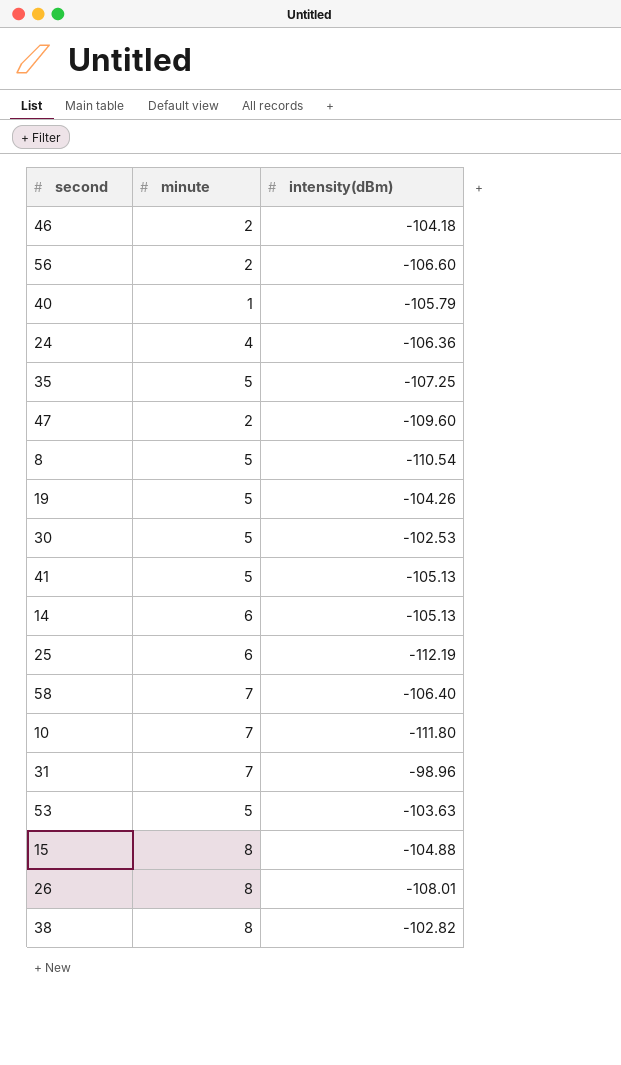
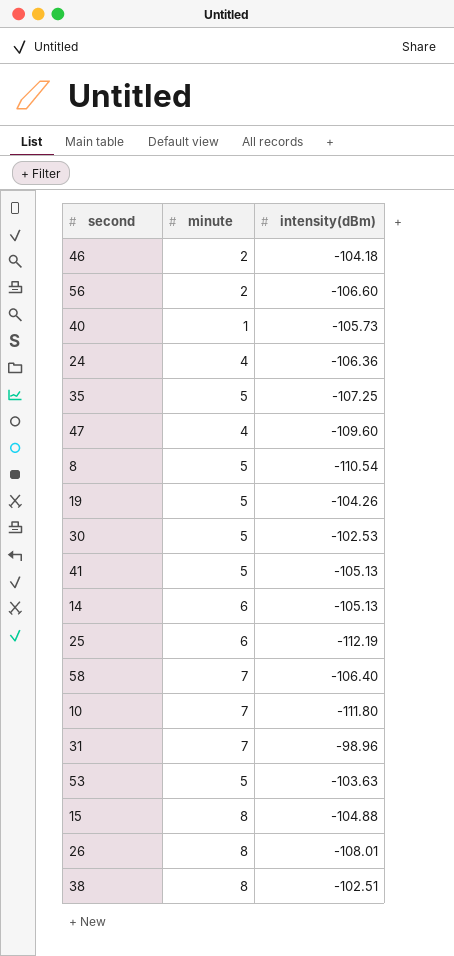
40 | intensity(dBm): -105.79 -> -105.73
47 | minute: 2 -> 4
38 | intensity(dBm): -102.82 -> -102.51

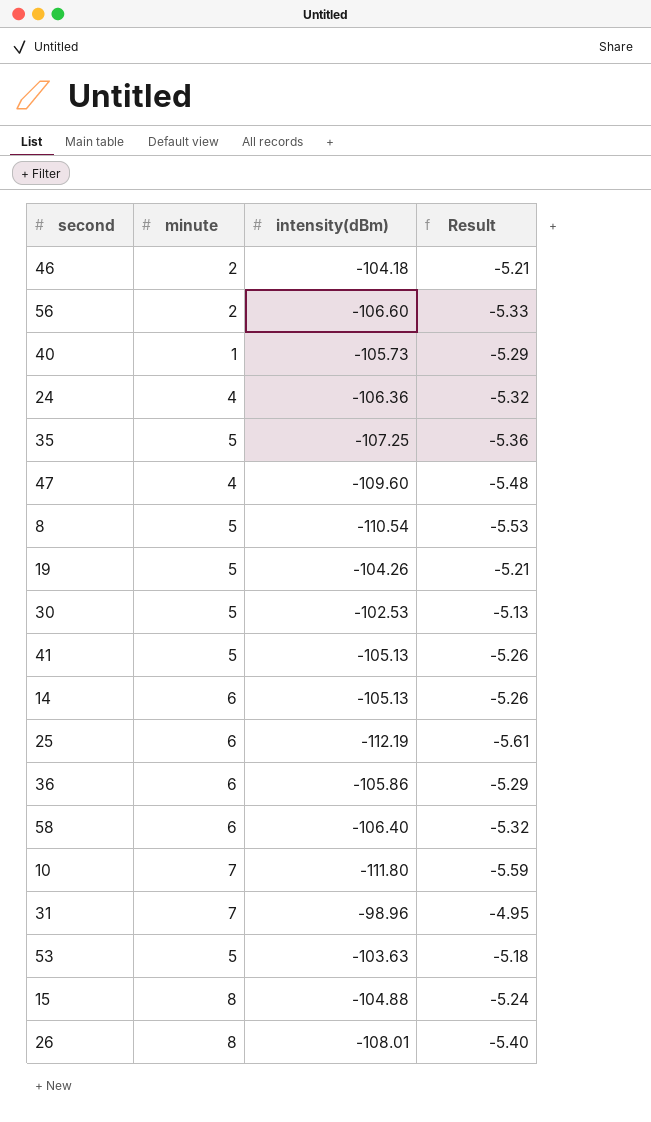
column Result | formula: none -> [intensity(dBm)] * 0.05
row 38: 8 | -102.51 -> none
row 36: none -> 6 | -105.86 | -5.29
58 | minute: 7 -> 6

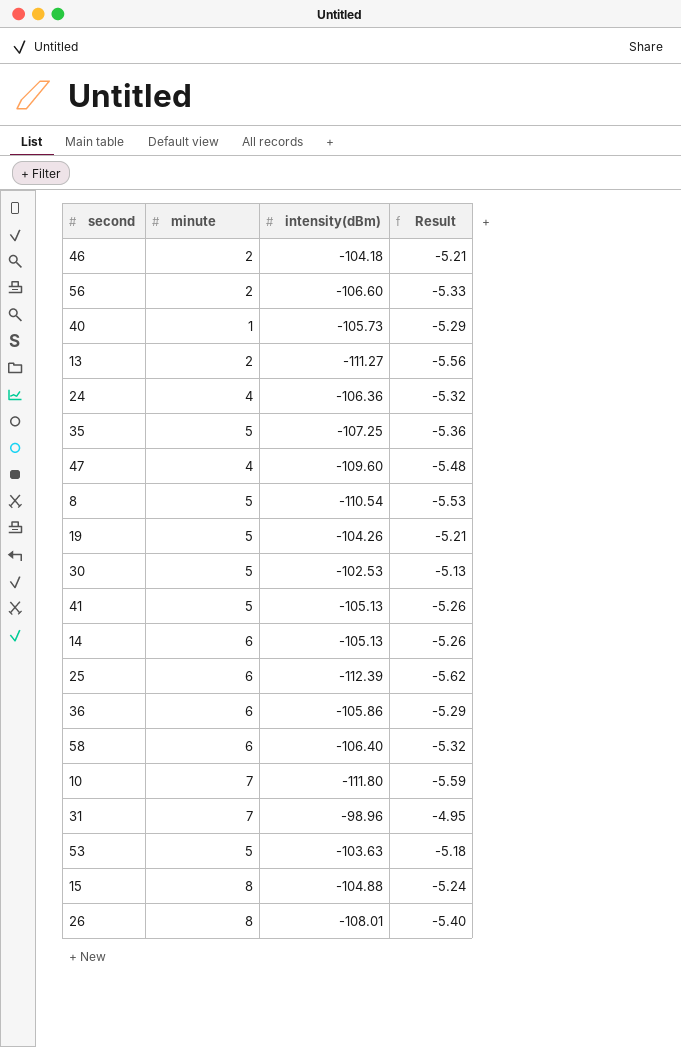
row 13: none -> 2 | -111.27 | -5.56
25 | intensity(dBm): -112.19 -> -112.39
25 | Result: -5.61 -> -5.62

